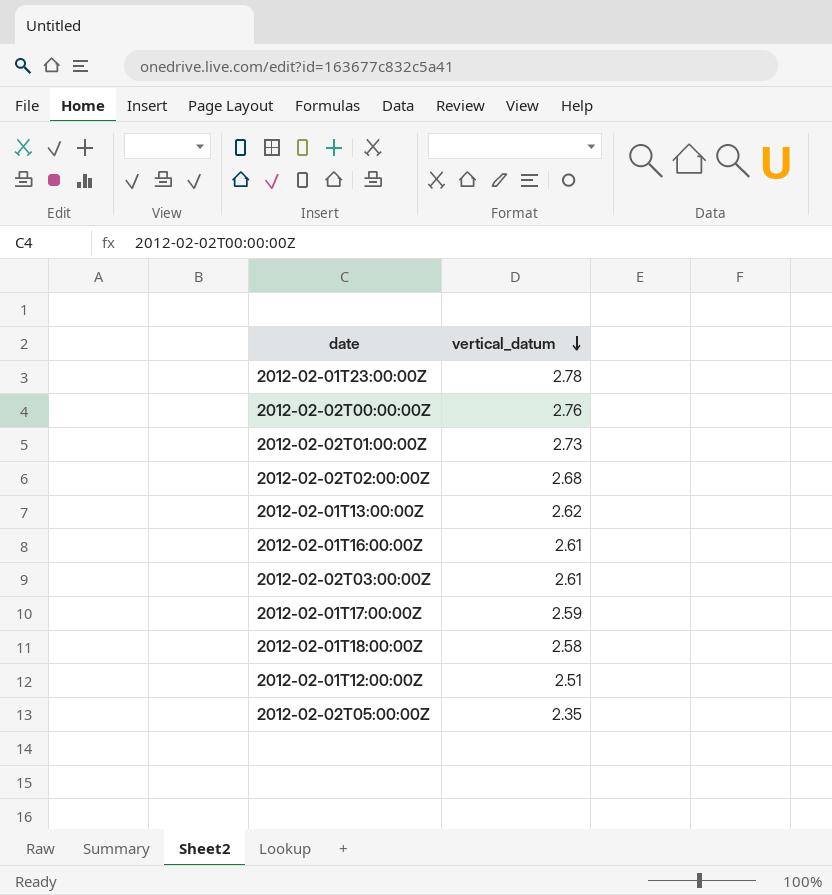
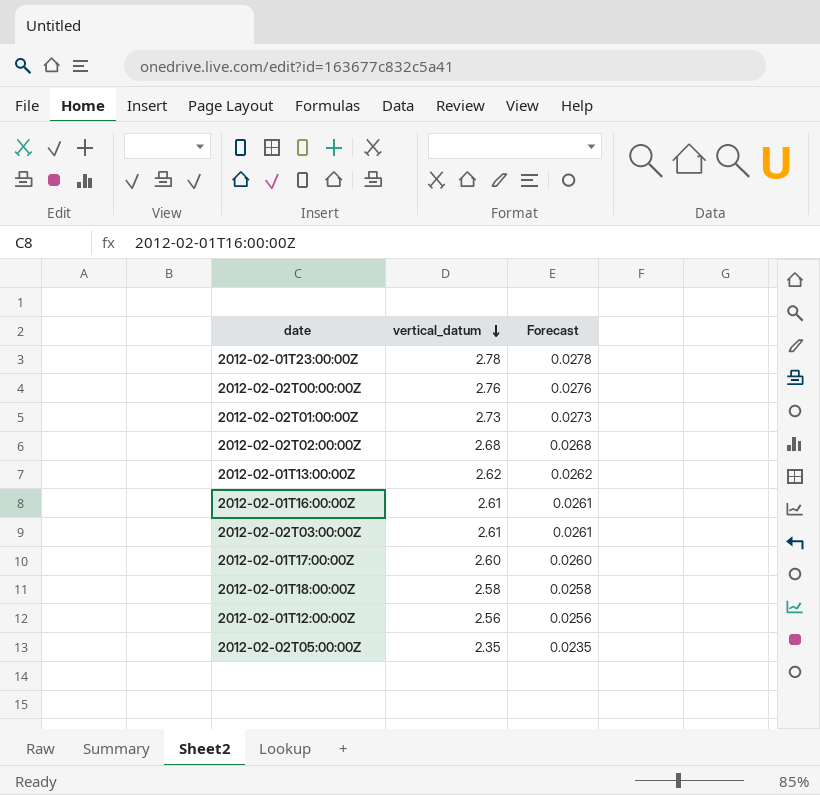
column Forecast | formula: none -> [vertical_datum] * 0.01
2012-02-01T17:00:00Z | vertical_datum: 2.59 -> 2.60
2012-02-01T12:00:00Z | vertical_datum: 2.51 -> 2.56

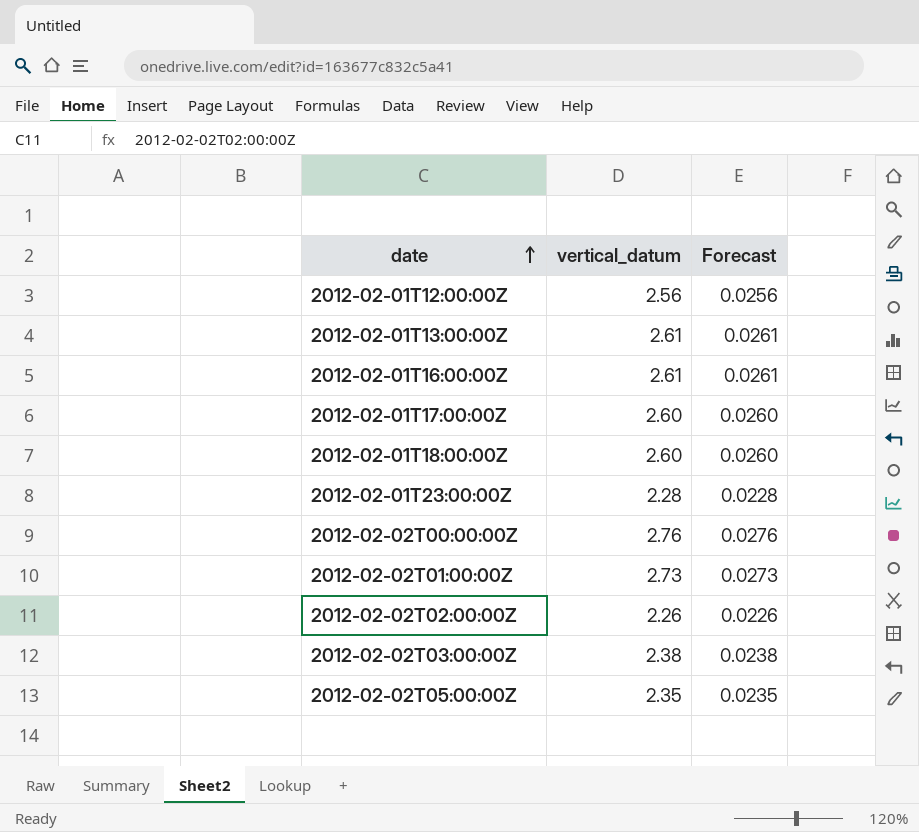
row order: vertical_datum descending -> date ascending
2012-02-01T13:00:00Z | vertical_datum: 2.62 -> 2.61
2012-02-01T13:00:00Z | Forecast: 0.0262 -> 0.0261
2012-02-01T18:00:00Z | vertical_datum: 2.58 -> 2.60
2012-02-01T18:00:00Z | Forecast: 0.0258 -> 0.0260
2012-02-01T23:00:00Z | vertical_datum: 2.78 -> 2.28
2012-02-01T23:00:00Z | Forecast: 0.0278 -> 0.0228
2012-02-02T02:00:00Z | vertical_datum: 2.68 -> 2.26
2012-02-02T02:00:00Z | Forecast: 0.0268 -> 0.0226
2012-02-02T03:00:00Z | vertical_datum: 2.61 -> 2.38
2012-02-02T03:00:00Z | Forecast: 0.0261 -> 0.0238

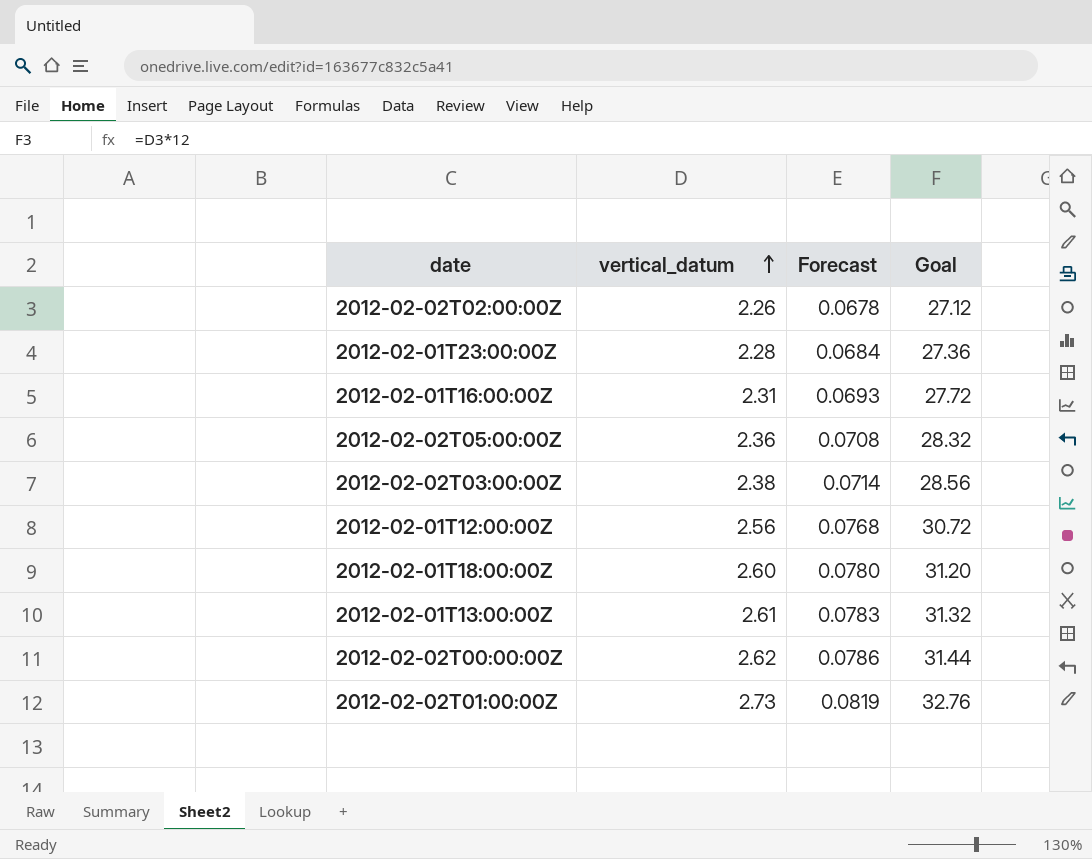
row order: date ascending -> vertical_datum ascending
column Forecast | formula: [vertical_datum] * 0.01 -> [vertical_datum] * 0.03
column Goal | formula: none -> [vertical_datum] * 12
row 2012-02-01T17:00:00Z: 2.60 | 0.0260 -> none
2012-02-01T16:00:00Z | vertical_datum: 2.61 -> 2.31
2012-02-02T05:00:00Z | vertical_datum: 2.35 -> 2.36
2012-02-02T00:00:00Z | vertical_datum: 2.76 -> 2.62

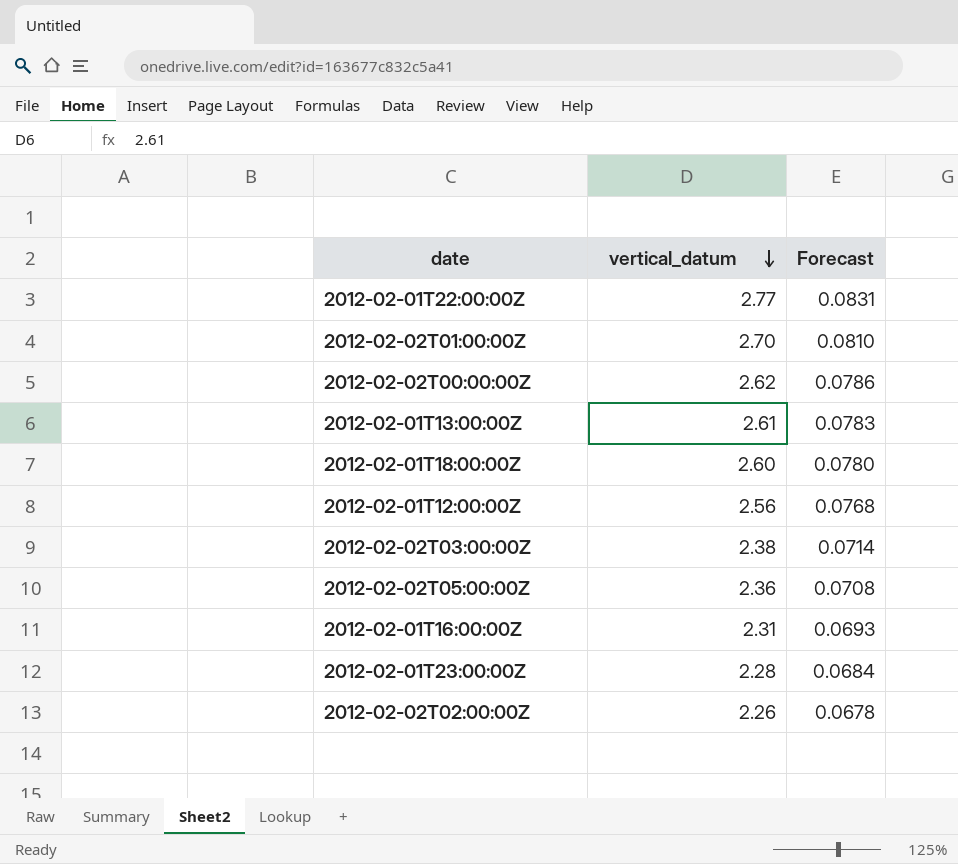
row order: vertical_datum ascending -> vertical_datum descending
column Goal | formula: [vertical_datum] * 12 -> none
row 2012-02-01T22:00:00Z: none -> 2.77 | 0.0831
2012-02-02T01:00:00Z | vertical_datum: 2.73 -> 2.70
2012-02-02T01:00:00Z | Forecast: 0.0819 -> 0.0810

